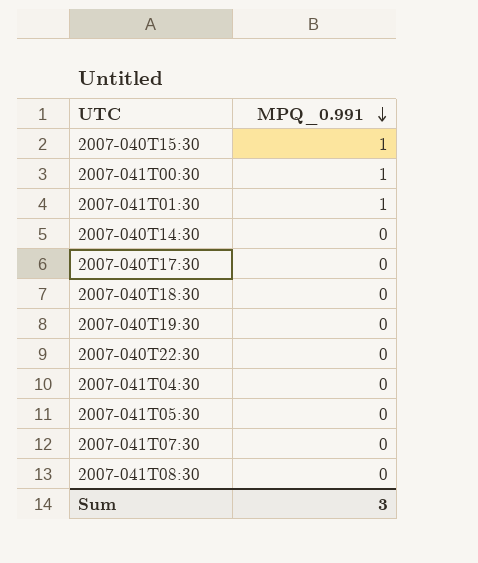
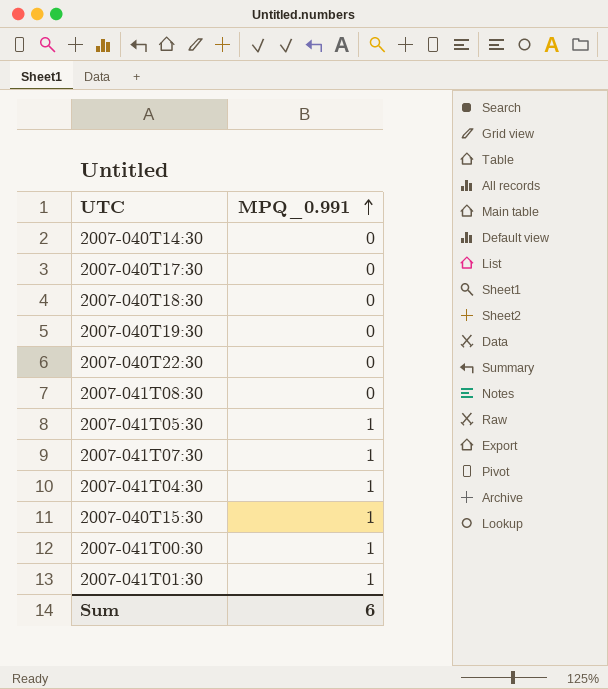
row order: MPQ_0.991 descending -> MPQ_0.991 ascending
2007-041T05:30 | MPQ_0.991: 0 -> 1
2007-041T07:30 | MPQ_0.991: 0 -> 1
2007-041T04:30 | MPQ_0.991: 0 -> 1
Sum | MPQ_0.991: 3 -> 6

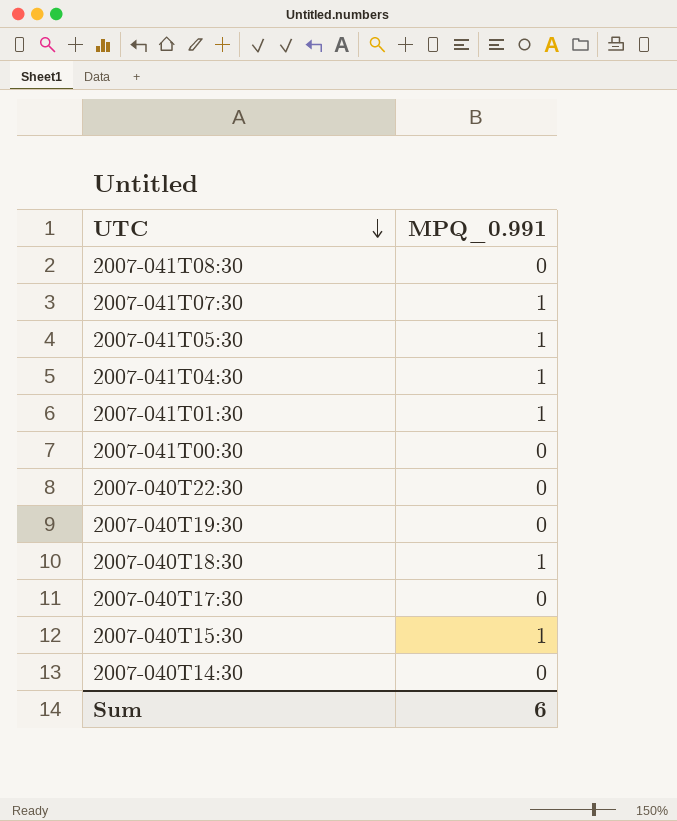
row order: MPQ_0.991 ascending -> UTC descending
2007-041T00:30 | MPQ_0.991: 1 -> 0
2007-040T18:30 | MPQ_0.991: 0 -> 1

